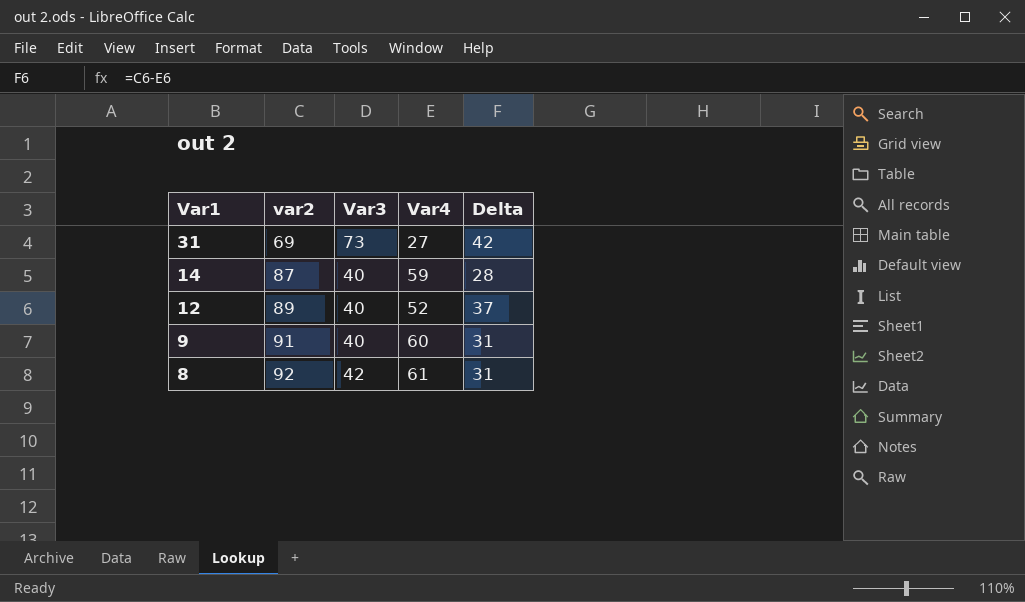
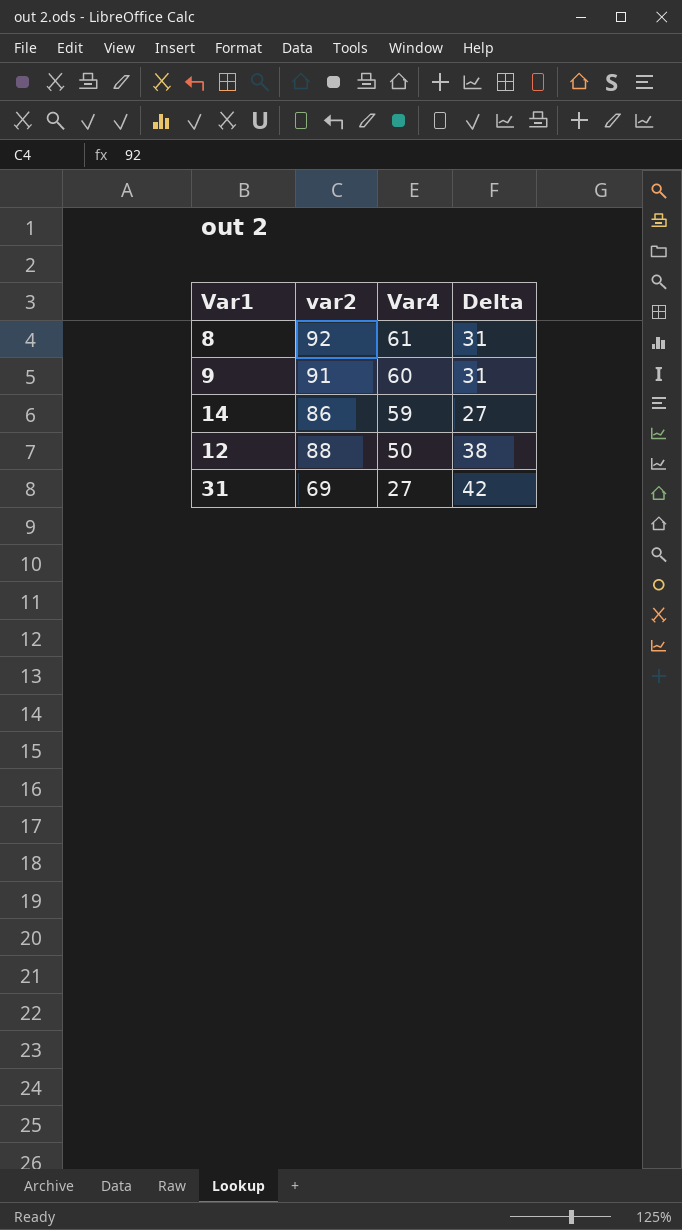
row order: Var1 descending -> Var4 descending
column Var3 | position: 3 -> none
14 | var2: 87 -> 86
14 | Delta: 28 -> 27
12 | var2: 89 -> 88
12 | Var4: 52 -> 50
12 | Delta: 37 -> 38

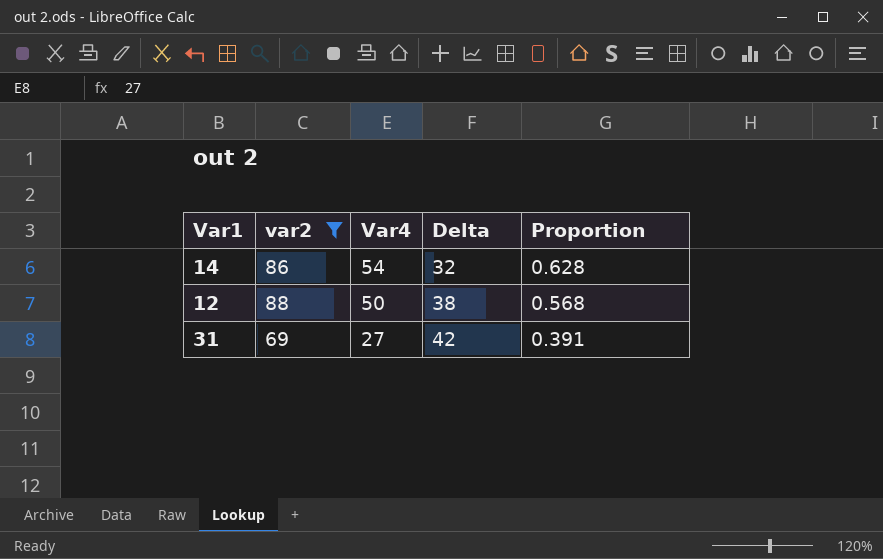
filter: none -> var2 <= 88
column Proportion | formula: none -> [Var4] / [var2]
14 | Var4: 59 -> 54
14 | Delta: 27 -> 32

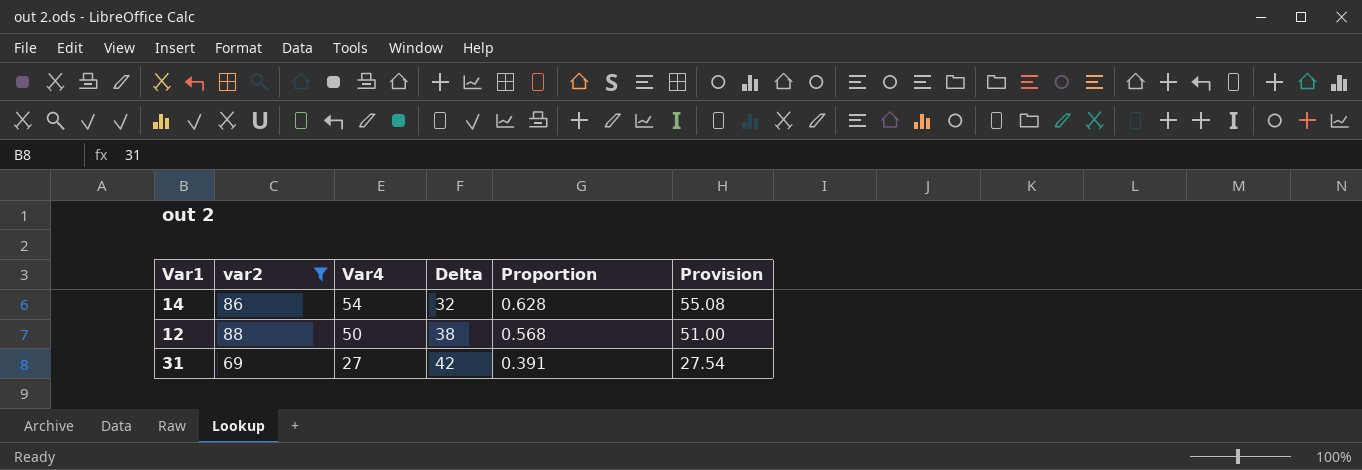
column Provision | formula: none -> [Var4] * 1.02

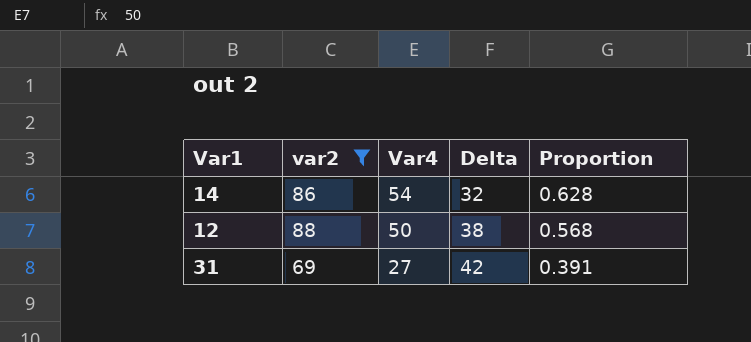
column Provision | formula: [Var4] * 1.02 -> none

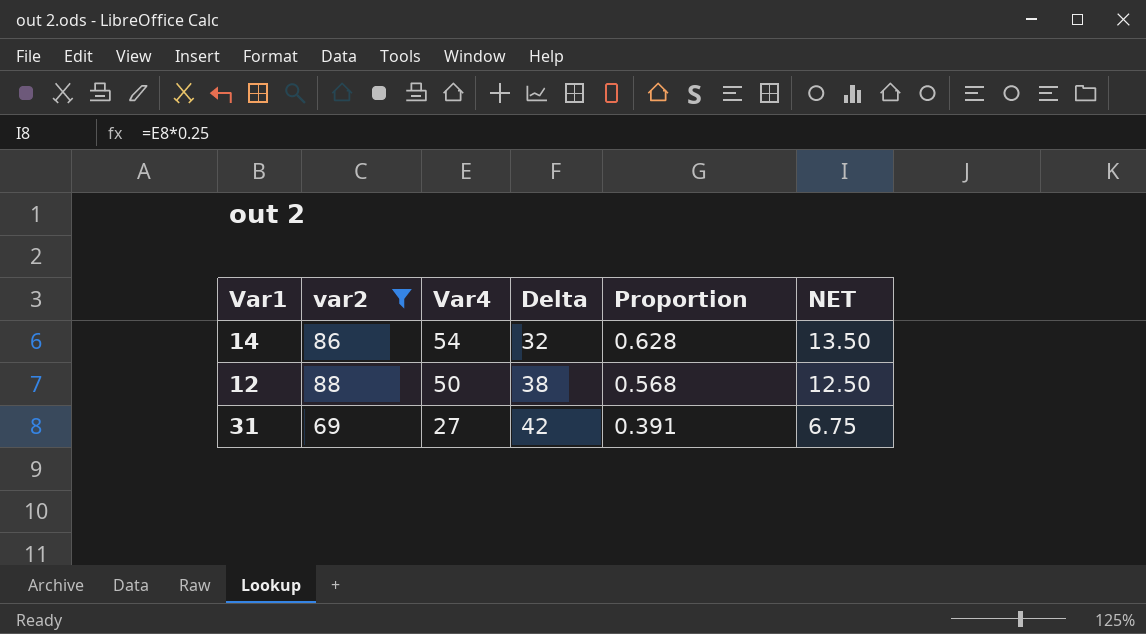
column NET | formula: none -> [Var4] * 0.25

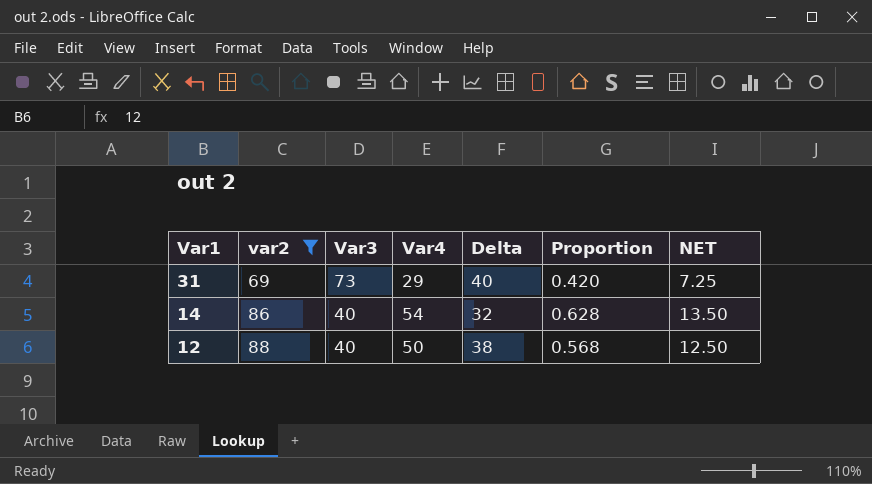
row order: Var4 descending -> Var1 descending
column Var3 | position: none -> 3
31 | Var4: 27 -> 29
31 | Delta: 42 -> 40
31 | Proportion: 0.391 -> 0.420
31 | NET: 6.75 -> 7.25

